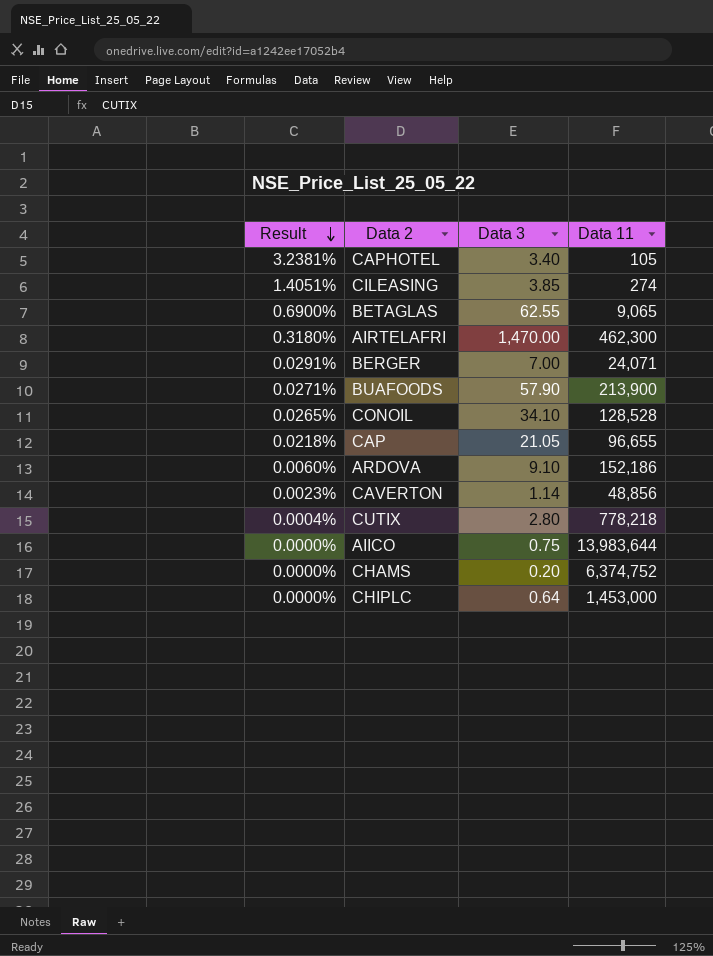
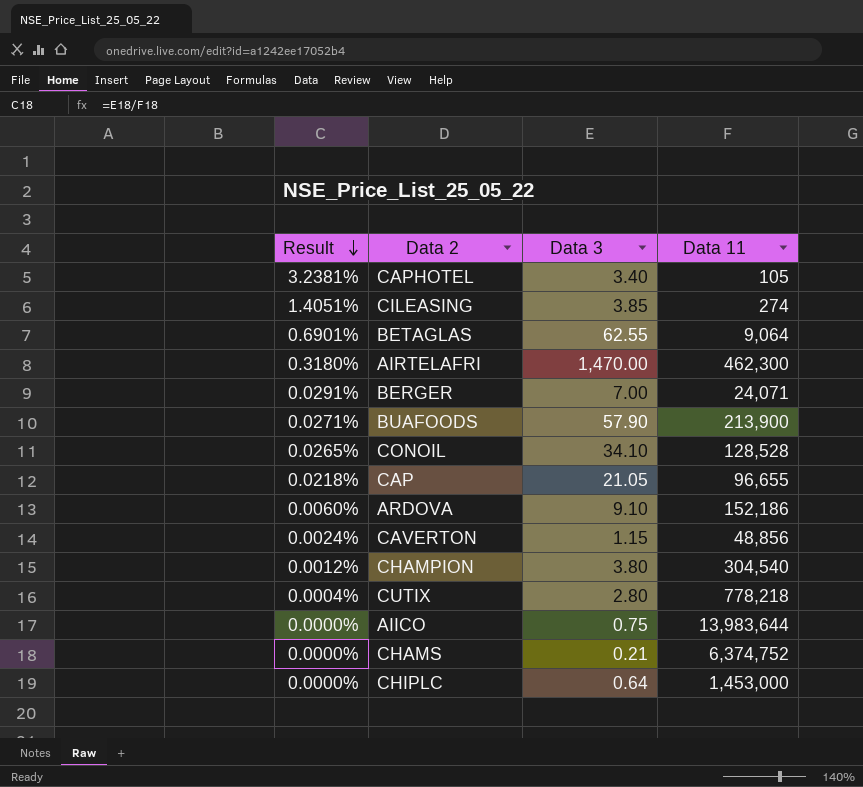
BETAGLAS | Result: 0.6900% -> 0.6901%
BETAGLAS | Data 11: 9,065 -> 9,064
CAVERTON | Result: 0.0023% -> 0.0024%
CAVERTON | Data 3: 1.14 -> 1.15
row CHAMPION: none -> 0.0012% | 3.80 | 304,540
CHAMS | Data 3: 0.20 -> 0.21

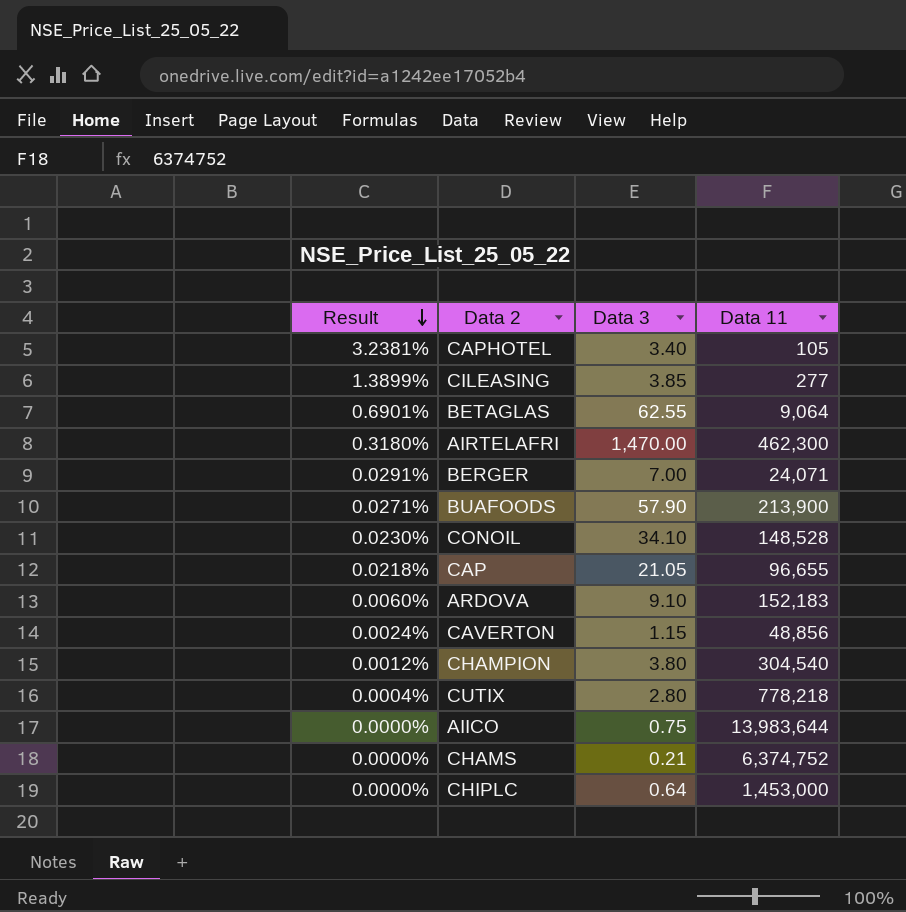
CILEASING | Result: 1.4051% -> 1.3899%
CILEASING | Data 11: 274 -> 277
CONOIL | Result: 0.0265% -> 0.0230%
CONOIL | Data 11: 128,528 -> 148,528
ARDOVA | Data 11: 152,186 -> 152,183

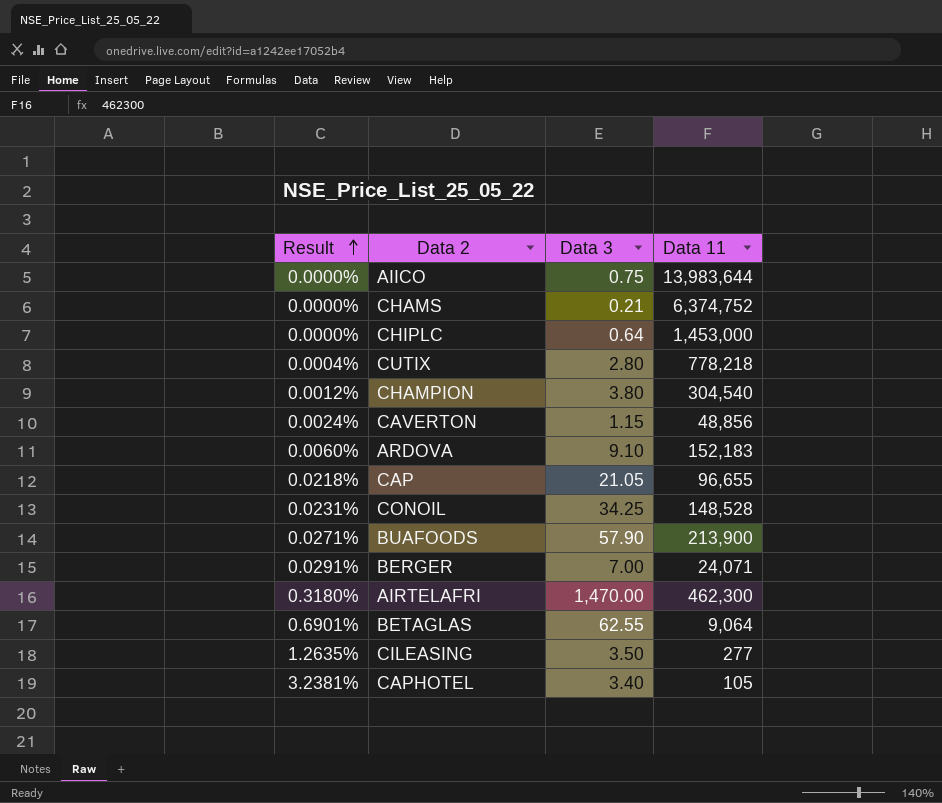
row order: Result descending -> Result ascending
CONOIL | Result: 0.0230% -> 0.0231%
CONOIL | Data 3: 34.10 -> 34.25
CILEASING | Result: 1.3899% -> 1.2635%
CILEASING | Data 3: 3.85 -> 3.50

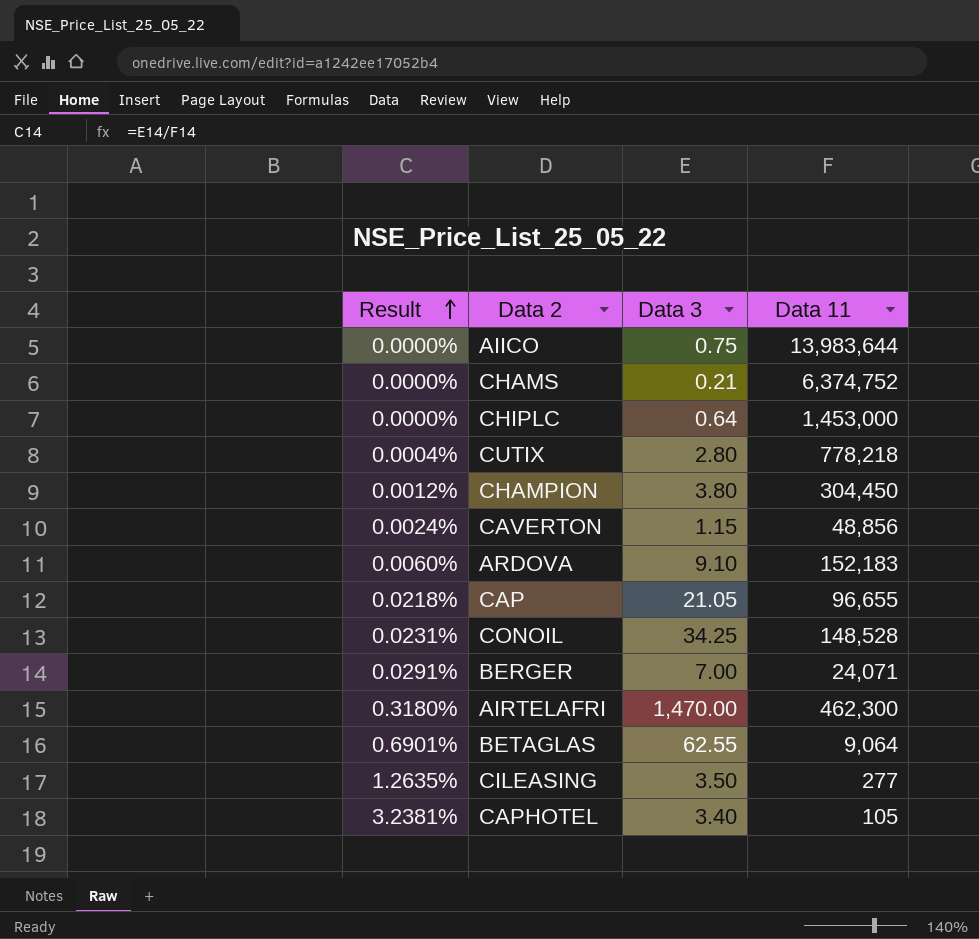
row BUAFOODS: 0.0271% | 57.90 | 213,900 -> none
CHAMPION | Data 11: 304,540 -> 304,450

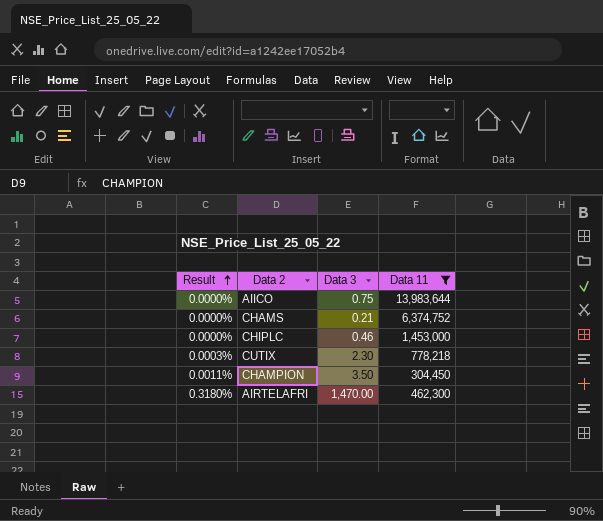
filter: none -> Data 11 >= 304,450
CHIPLC | Data 3: 0.64 -> 0.46
CUTIX | Result: 0.0004% -> 0.0003%
CUTIX | Data 3: 2.80 -> 2.30
CHAMPION | Result: 0.0012% -> 0.0011%
CHAMPION | Data 3: 3.80 -> 3.50

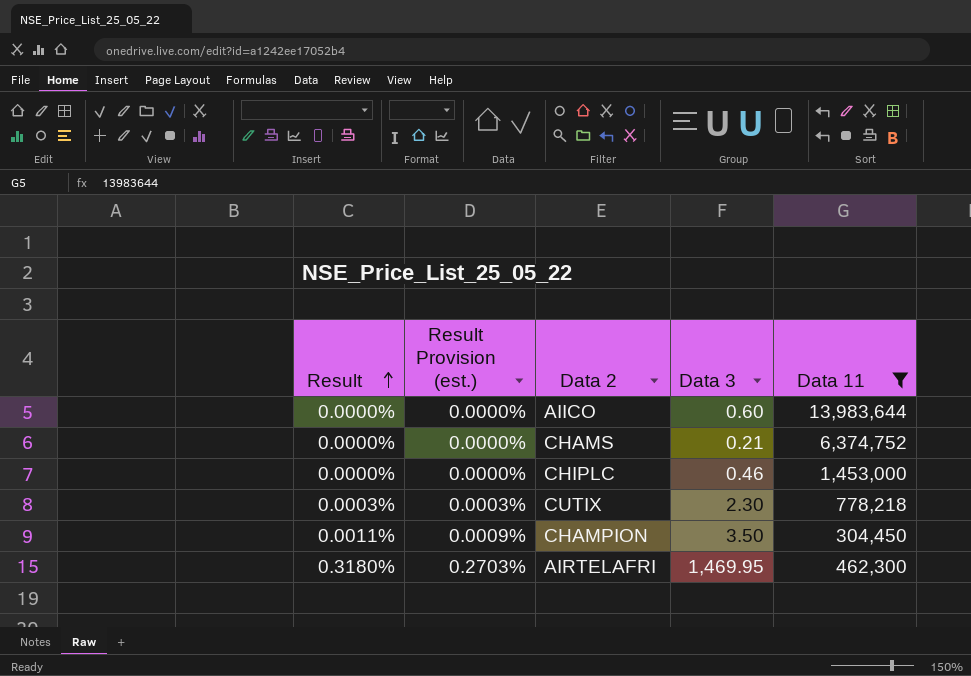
column Result Provision (est.) | formula: none -> [Result] * 0.85
AIICO | Data 3: 0.75 -> 0.60
AIRTELAFRI | Data 3: 1,470.00 -> 1,469.95

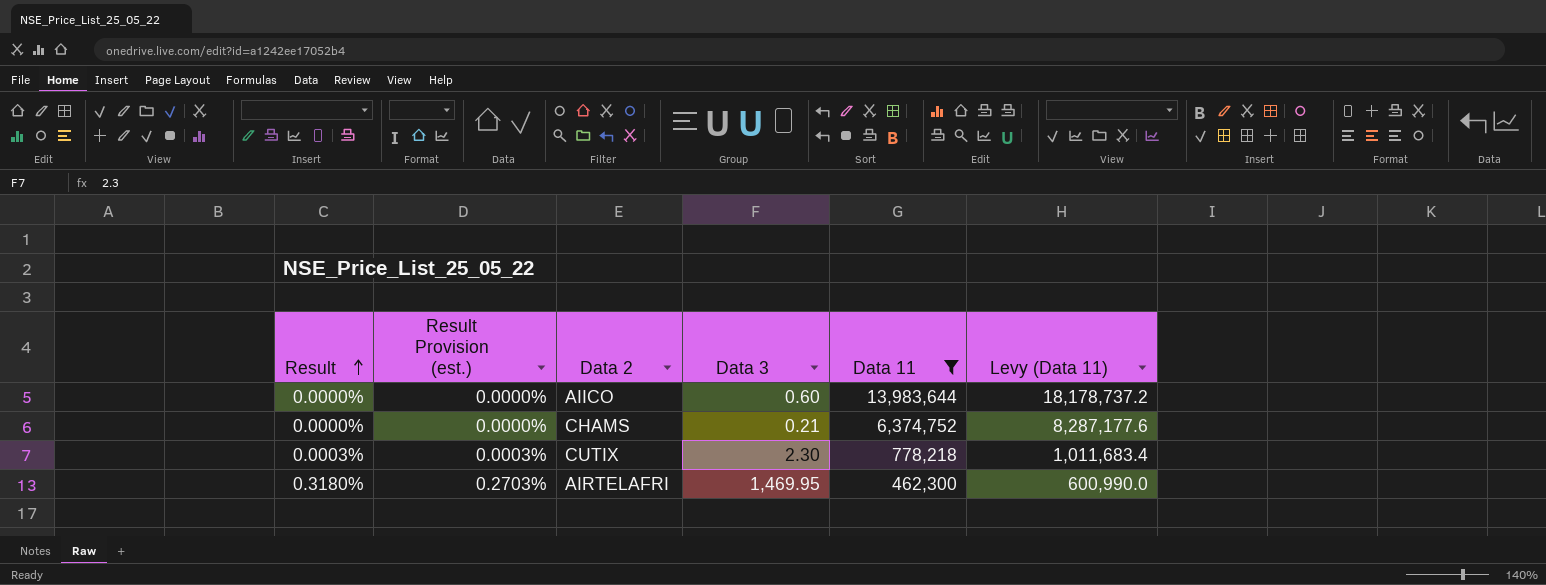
column Levy (Data 11) | formula: none -> [Data 11] * 1.3
row CHIPLC: 0.0000% | 0.0000% | 0.46 | 1,453,000 -> none
row CHAMPION: 0.0011% | 0.0009% | 3.50 | 304,450 -> none

